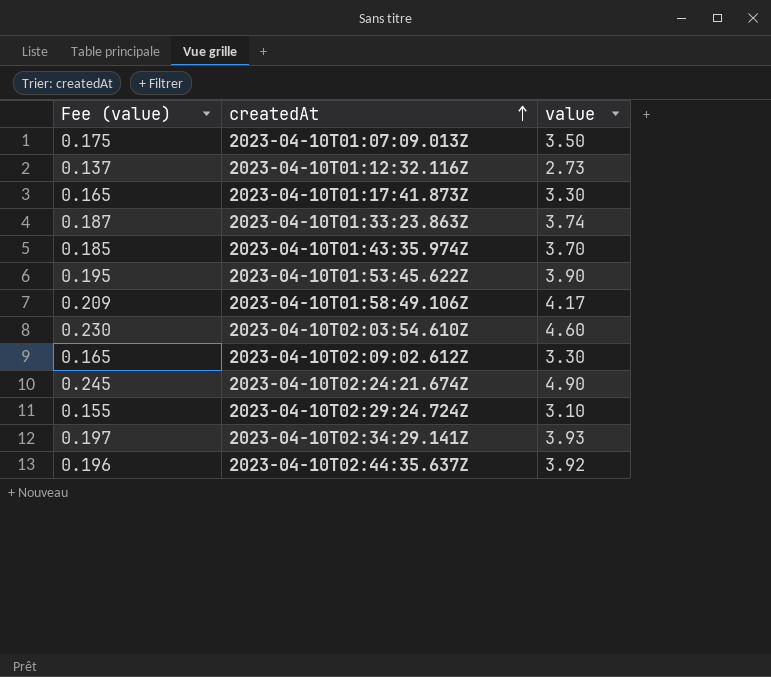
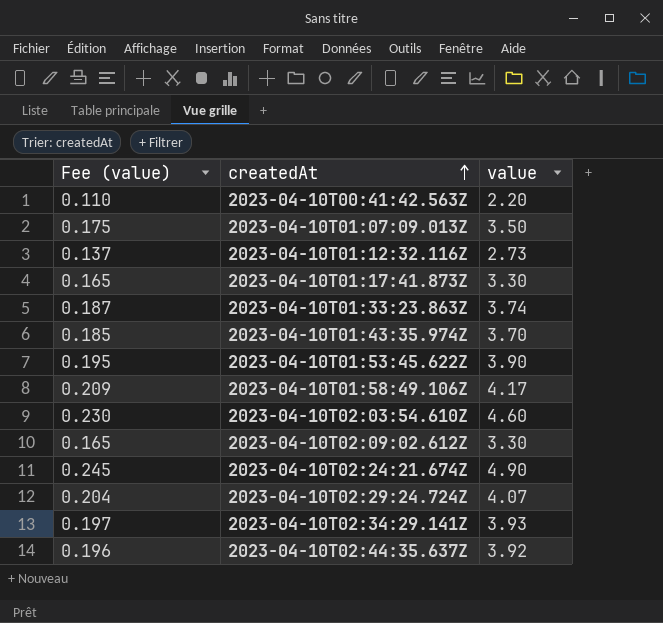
row 2023-04-10T00:41:42.563Z: none -> 0.110 | 2.20
2023-04-10T02:29:24.724Z | Fee (value): 0.155 -> 0.204
2023-04-10T02:29:24.724Z | value: 3.10 -> 4.07

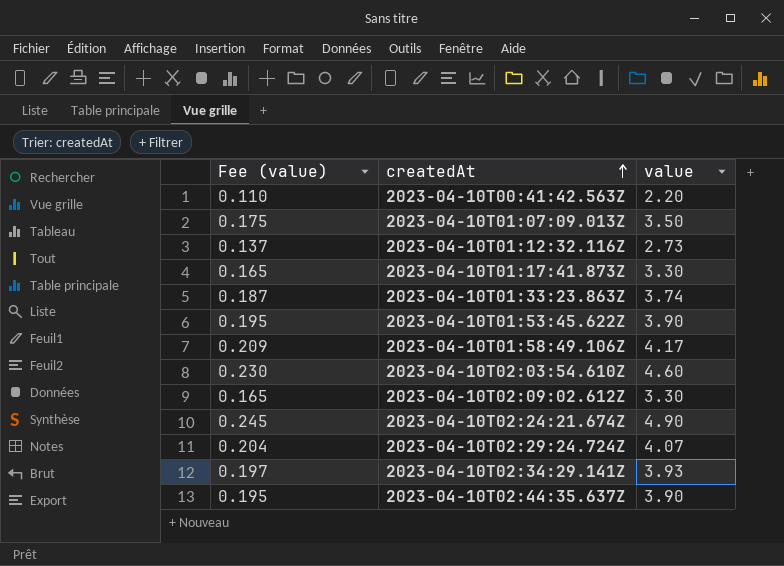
row 2023-04-10T01:43:35.974Z: 0.185 | 3.70 -> none
2023-04-10T02:44:35.637Z | Fee (value): 0.196 -> 0.195
2023-04-10T02:44:35.637Z | value: 3.92 -> 3.90

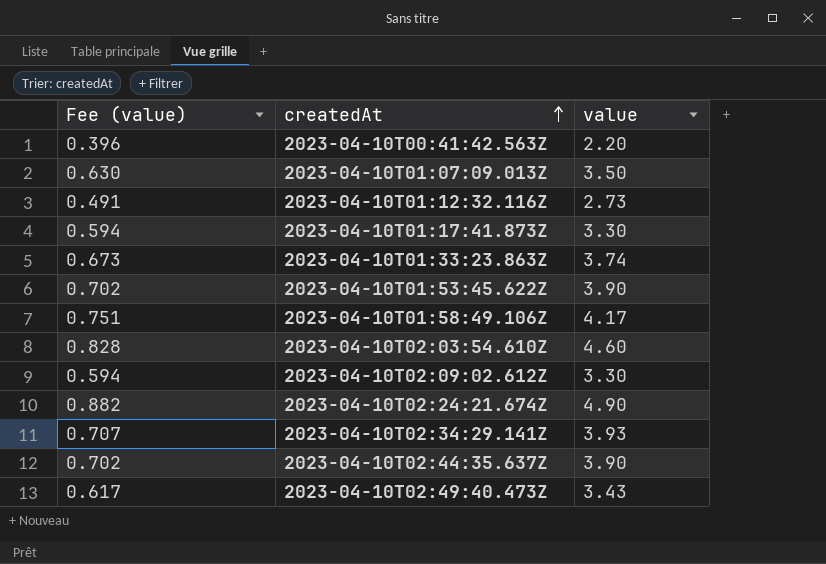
column Fee (value) | formula: [value] * 0.05 -> [value] * 0.18
row 2023-04-10T02:29:24.724Z: 0.204 | 4.07 -> none
row 2023-04-10T02:49:40.473Z: none -> 0.617 | 3.43

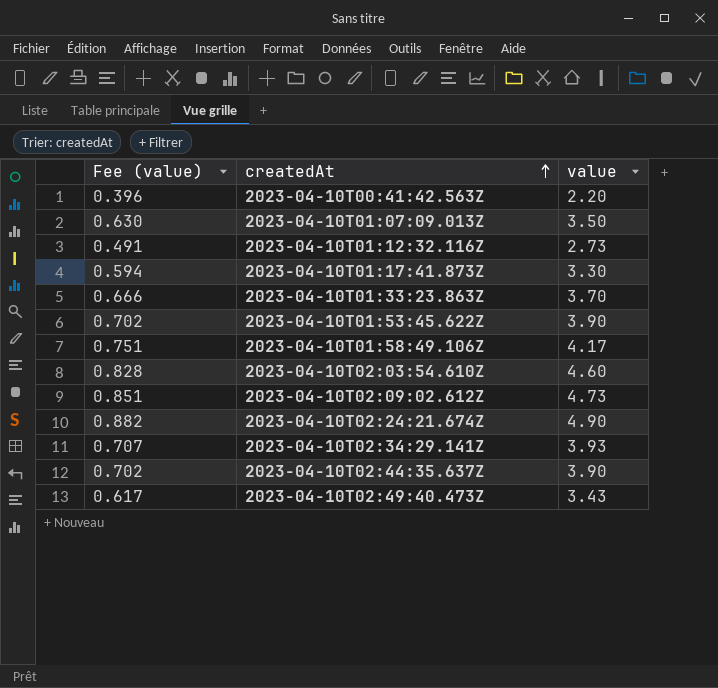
2023-04-10T01:33:23.863Z | Fee (value): 0.673 -> 0.666
2023-04-10T01:33:23.863Z | value: 3.74 -> 3.70
2023-04-10T02:09:02.612Z | Fee (value): 0.594 -> 0.851
2023-04-10T02:09:02.612Z | value: 3.30 -> 4.73

